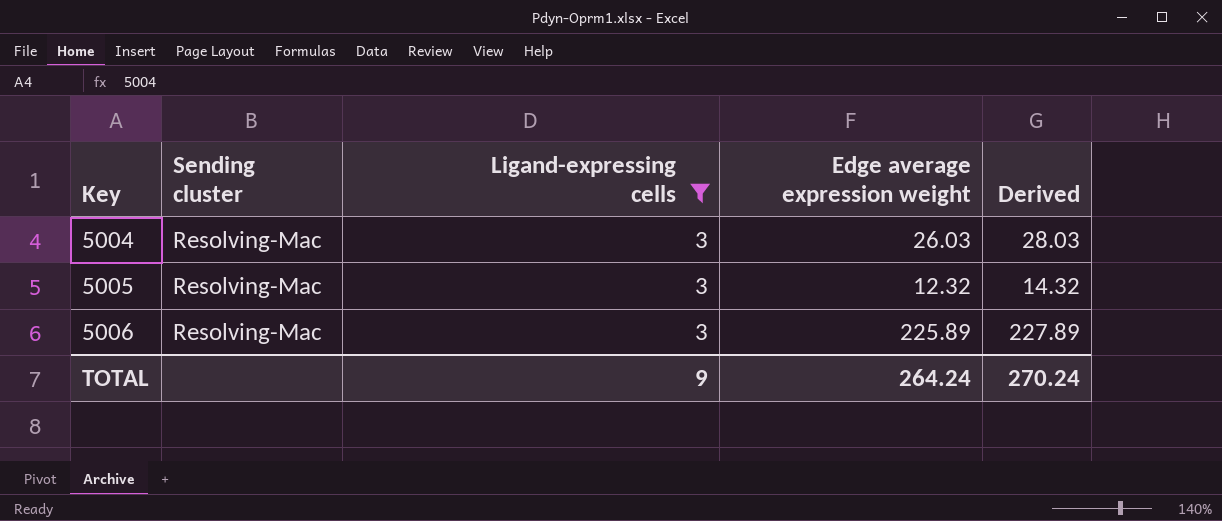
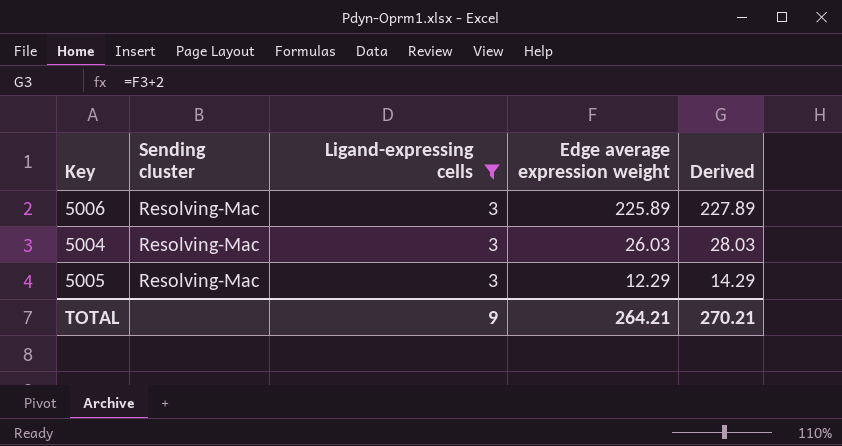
row order: Key ascending -> Edge average expression weight descending
5005 | Edge average expression weight: 12.32 -> 12.29
5005 | Derived: 14.32 -> 14.29
TOTAL | Edge average expression weight: 264.24 -> 264.21
TOTAL | Derived: 270.24 -> 270.21

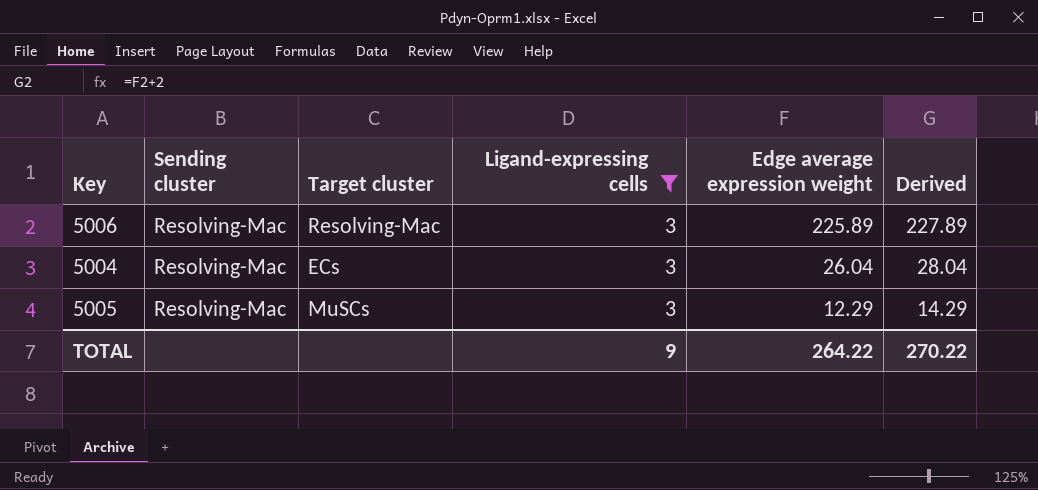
column Target cluster | position: none -> 3
5004 | Edge average expression weight: 26.03 -> 26.04
5004 | Derived: 28.03 -> 28.04
TOTAL | Edge average expression weight: 264.21 -> 264.22
TOTAL | Derived: 270.21 -> 270.22

